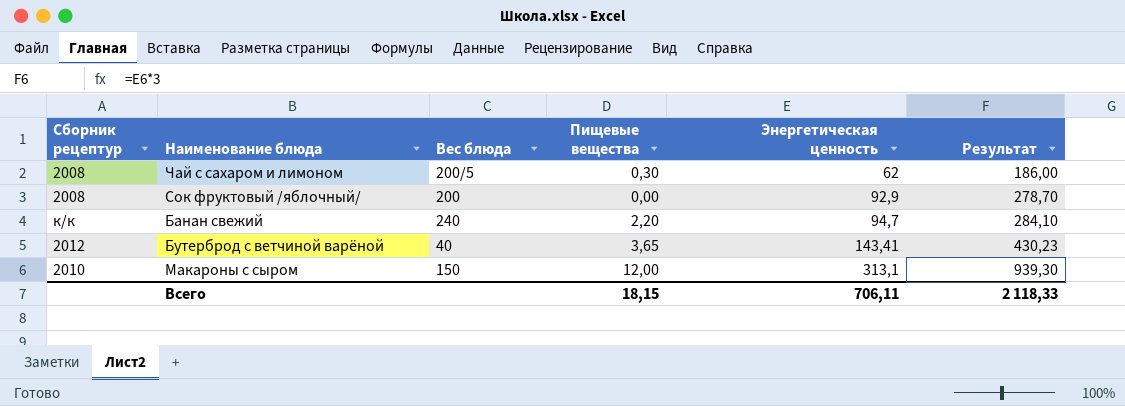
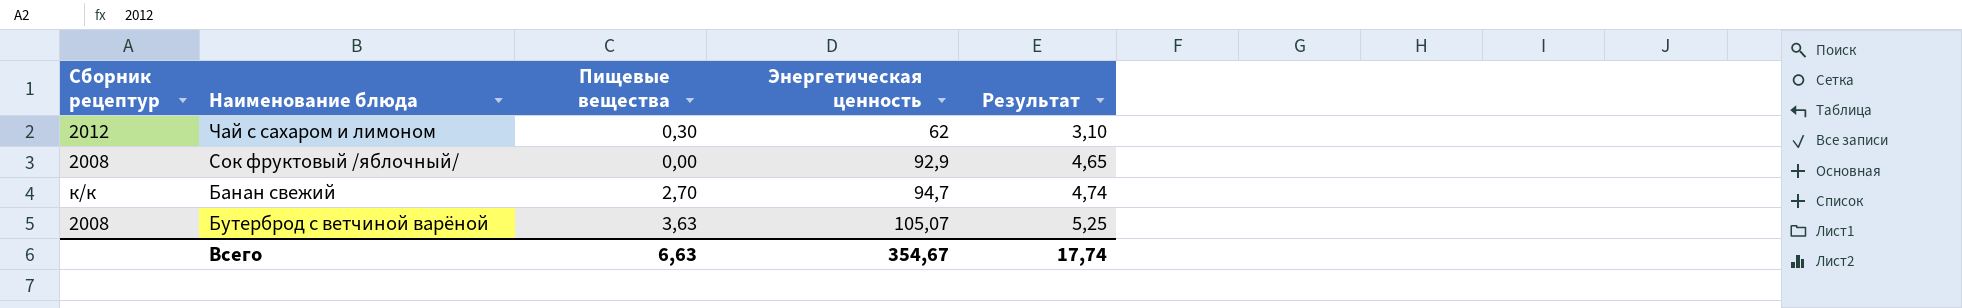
column Вес блюда | position: 3 -> none
column Результат | formula: [Энергетическая ценность] * 3 -> [Энергетическая ценность] * 0,05
row Макароны с сыром: 2010 | 150 | 12,00 | 313,1 | 939,30 -> none
Чай с сахаром и лимоном | Сборник рецептур: 2008 -> 2012
Банан свежий | Пищевые вещества: 2,20 -> 2,70
Бутерброд с ветчиной варёной | Сборник рецептур: 2012 -> 2008
Бутерброд с ветчиной варёной | Пищевые вещества: 3,65 -> 3,63
Бутерброд с ветчиной варёной | Энергетическая ценность: 143,41 -> 105,07
Всего | Пищевые вещества: 18,15 -> 6,63
Всего | Энергетическая ценность: 706,11 -> 354,67
Всего | Результат: 2 118,33 -> 17,74

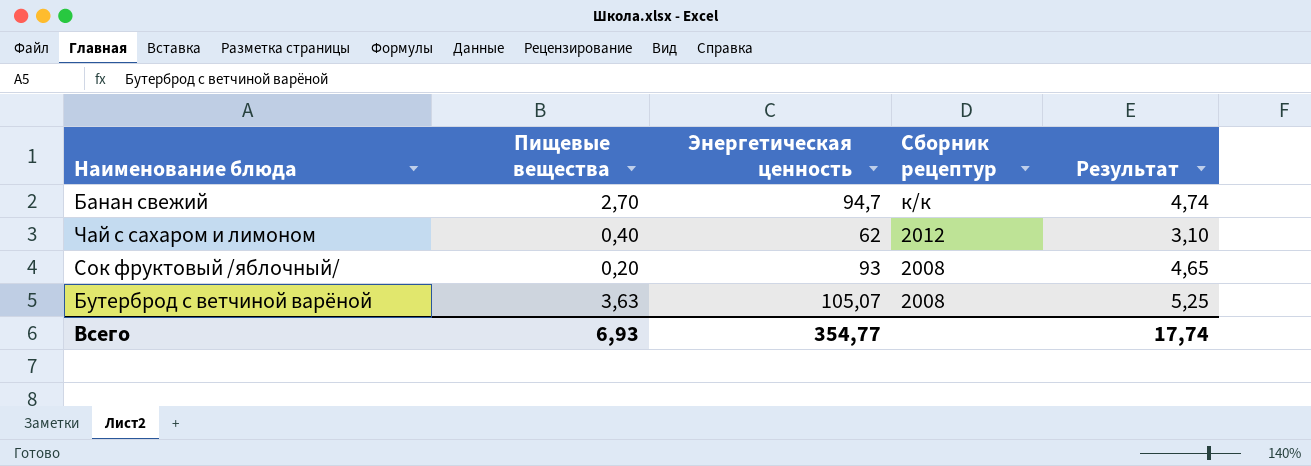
row order: Энергетическая ценность ascending -> Сборник рецептур descending
column Сборник рецептур | position: 1 -> 4
Чай с сахаром и лимоном | Пищевые вещества: 0,30 -> 0,40
Сок фруктовый /яблочный/ | Пищевые вещества: 0,00 -> 0,20
Сок фруктовый /яблочный/ | Энергетическая ценность: 92,9 -> 93
Всего | Пищевые вещества: 6,63 -> 6,93
Всего | Энергетическая ценность: 354,67 -> 354,77

